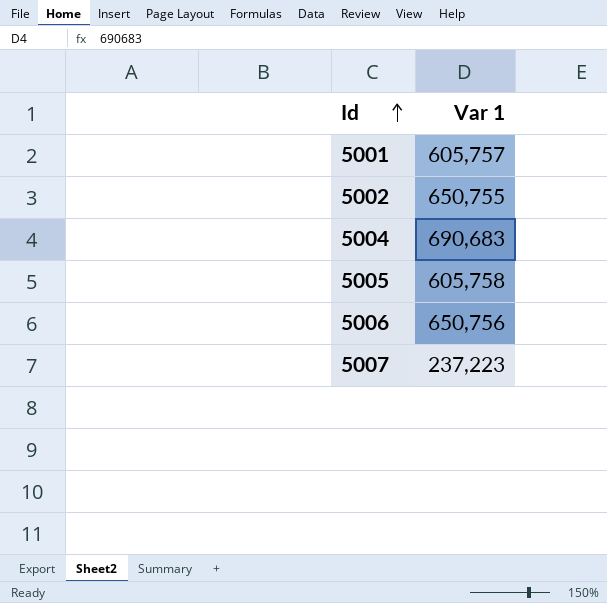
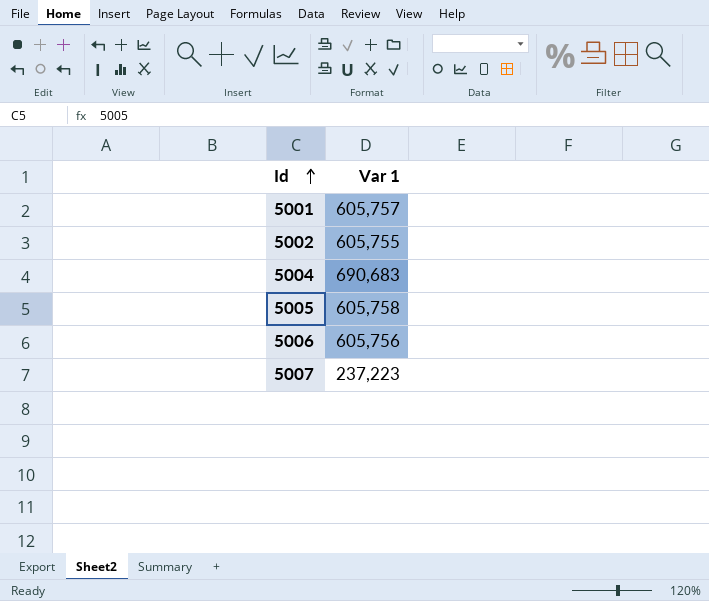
5002 | Var 1: 650,755 -> 605,755
5006 | Var 1: 650,756 -> 605,756

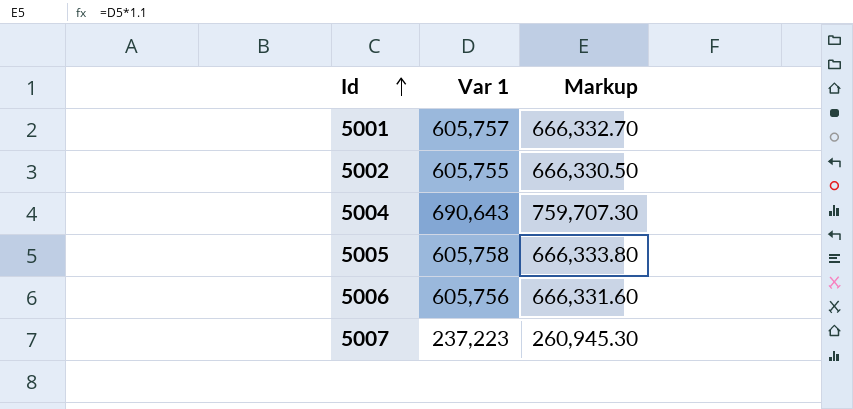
column Markup | formula: none -> [Var 1] * 1.1
5004 | Var 1: 690,683 -> 690,643

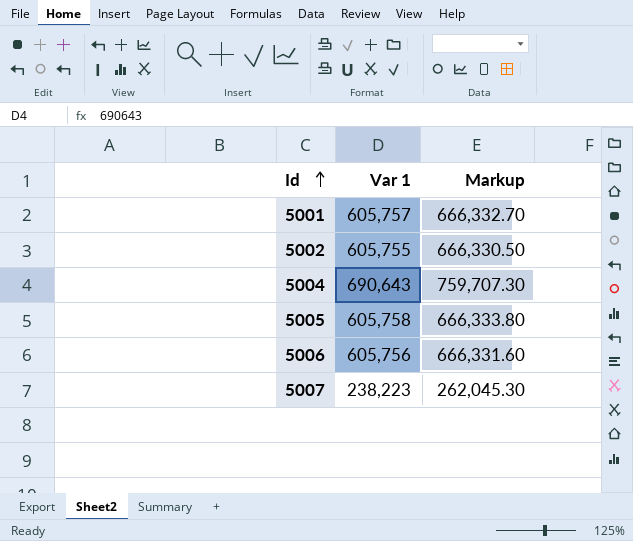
5007 | Var 1: 237,223 -> 238,223
5007 | Markup: 260,945.30 -> 262,045.30

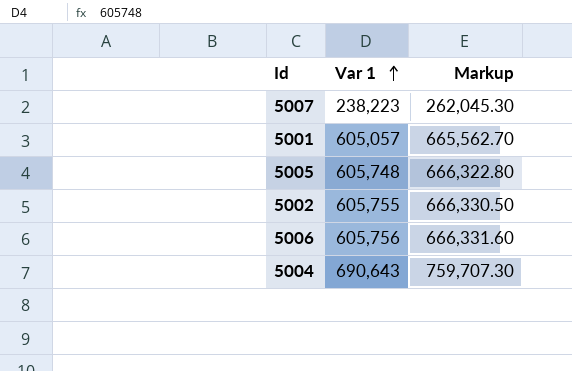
row order: Id ascending -> Var 1 ascending
5001 | Var 1: 605,757 -> 605,057
5001 | Markup: 666,332.70 -> 665,562.70
5005 | Var 1: 605,758 -> 605,748
5005 | Markup: 666,333.80 -> 666,322.80

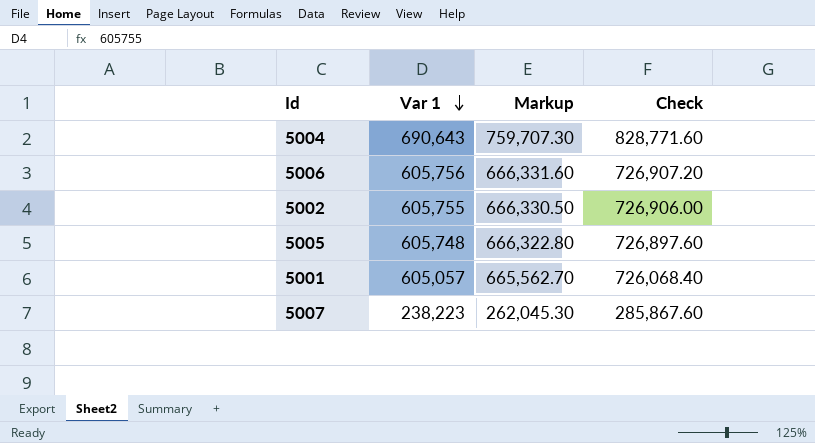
row order: Var 1 ascending -> Var 1 descending
column Check | formula: none -> [Var 1] * 1.2

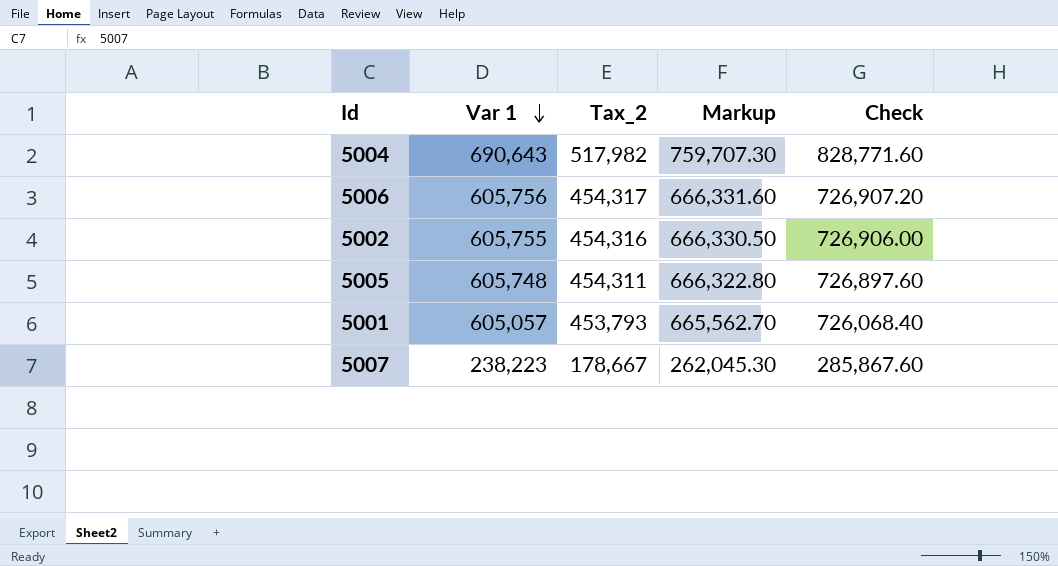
column Tax_2 | formula: none -> [Var 1] * 0.75

